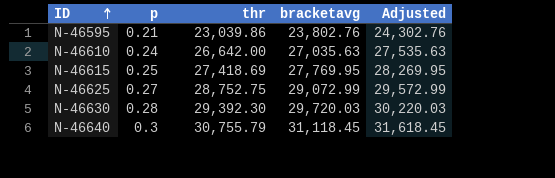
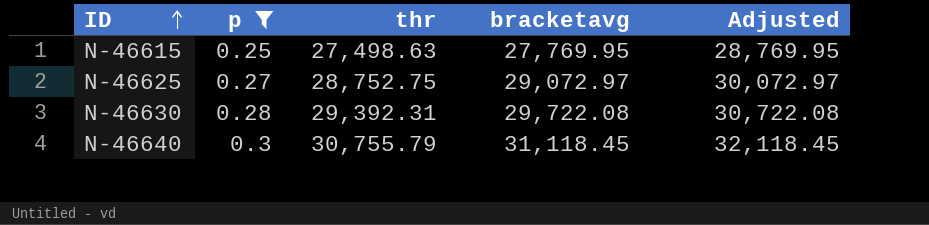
filter: none -> p >= 0.25
column Adjusted | formula: [bracketavg] + 500 -> [bracketavg] + 1000
N-46615 | thr: 27,418.69 -> 27,498.63
N-46625 | bracketavg: 29,072.99 -> 29,072.97
N-46630 | thr: 29,392.30 -> 29,392.31
N-46630 | bracketavg: 29,720.03 -> 29,722.08

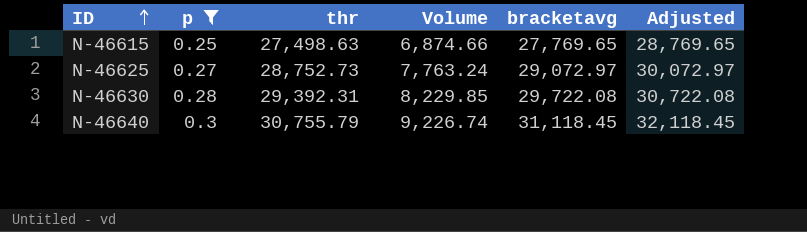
column Volume | formula: none -> [p] * [thr]
N-46615 | bracketavg: 27,769.95 -> 27,769.65
N-46615 | Adjusted: 28,769.95 -> 28,769.65
N-46625 | thr: 28,752.75 -> 28,752.73

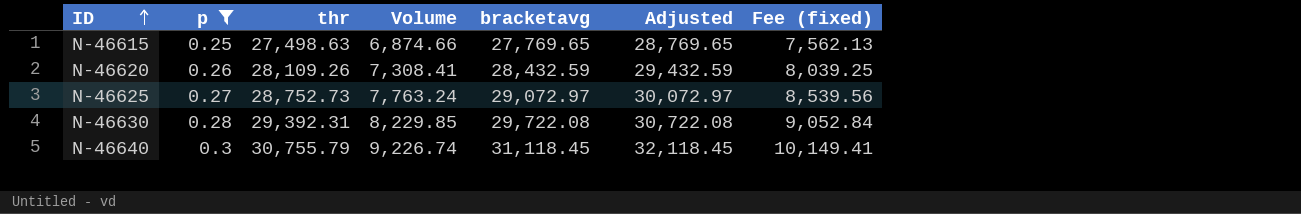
column Fee (fixed) | formula: none -> [Volume] * 1.1
row N-46620: none -> 0.26 | 28,109.26 | 7,308.41 | 28,432.59 | 29,432.59 | 8,039.25

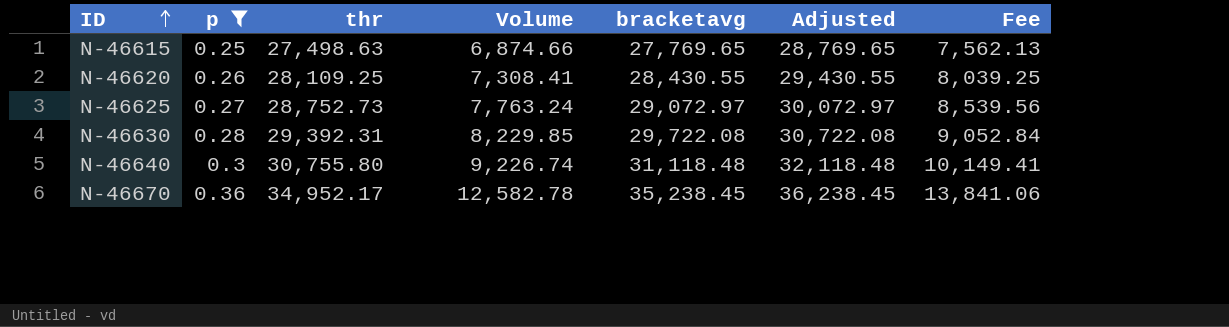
column name: Fee (fixed) -> Fee
N-46620 | thr: 28,109.26 -> 28,109.25
N-46620 | bracketavg: 28,432.59 -> 28,430.55
N-46620 | Adjusted: 29,432.59 -> 29,430.55
N-46640 | thr: 30,755.79 -> 30,755.80
N-46640 | bracketavg: 31,118.45 -> 31,118.48
N-46640 | Adjusted: 32,118.45 -> 32,118.48
row N-46670: none -> 0.36 | 34,952.17 | 12,582.78 | 35,238.45 | 36,238.45 | 13,841.06

